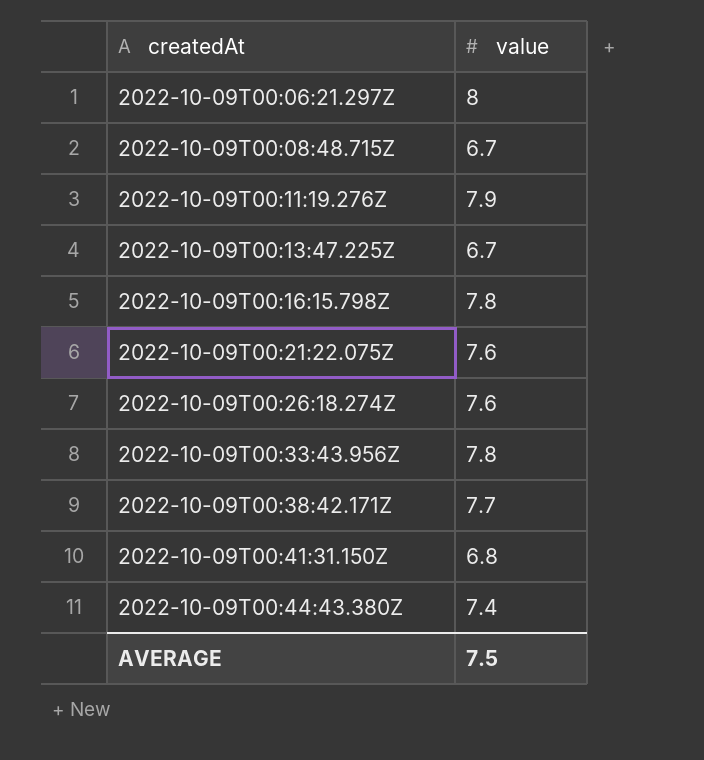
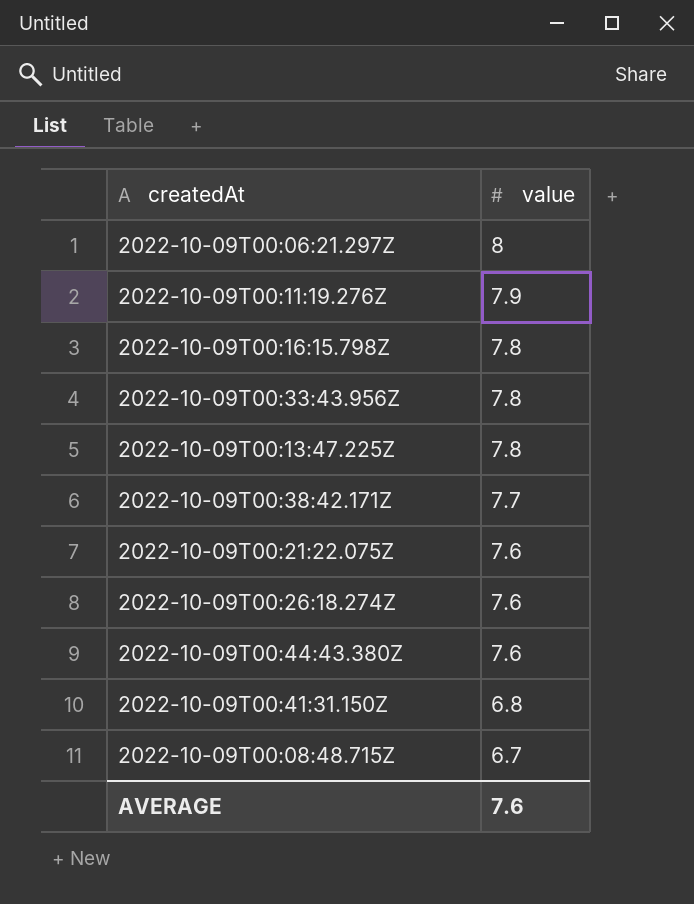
row order: createdAt ascending -> value descending
2022-10-09T00:13:47.225Z | value: 6.7 -> 7.8
2022-10-09T00:44:43.380Z | value: 7.4 -> 7.6
AVERAGE | value: 7.5 -> 7.6

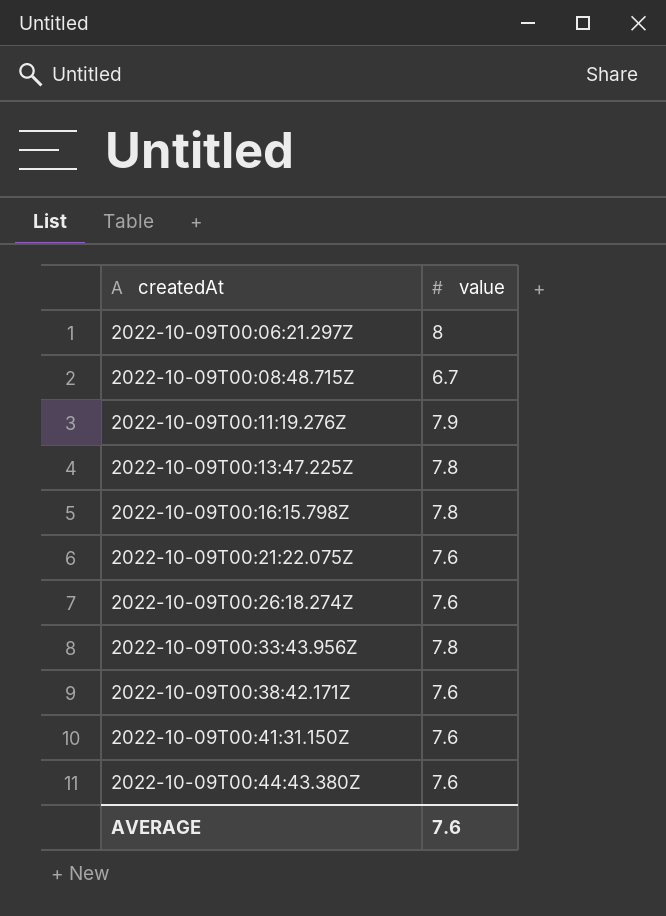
row order: value descending -> createdAt ascending
2022-10-09T00:38:42.171Z | value: 7.7 -> 7.6
2022-10-09T00:41:31.150Z | value: 6.8 -> 7.6

